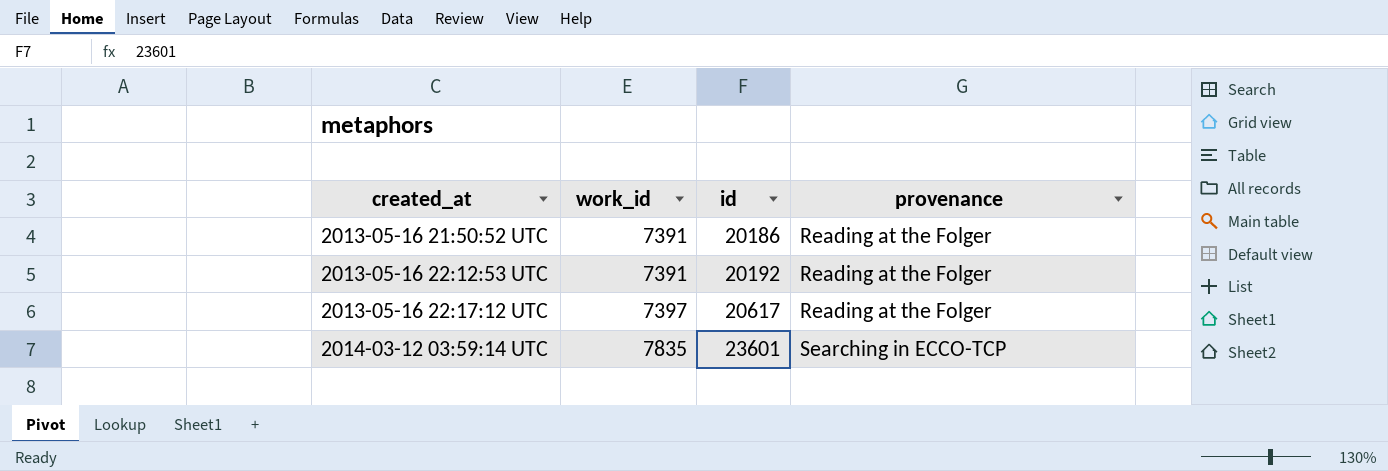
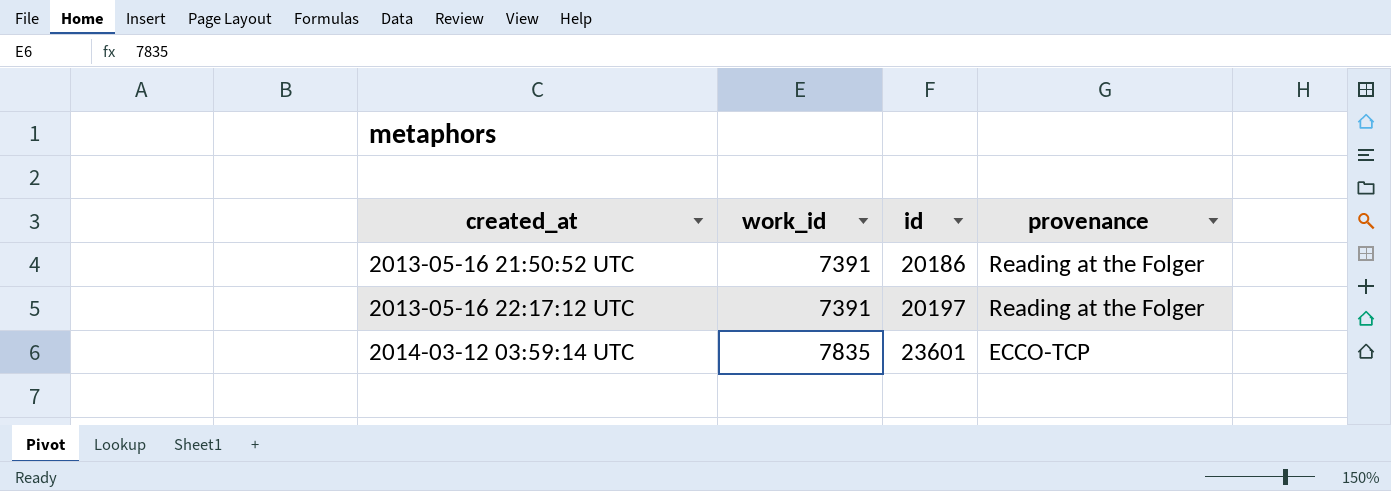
row 2013-05-16 22:12:53 UTC: 7391 | 20192 | Reading at the Folger -> none
2013-05-16 22:17:12 UTC | work_id: 7397 -> 7391
2013-05-16 22:17:12 UTC | id: 20617 -> 20197
2014-03-12 03:59:14 UTC | provenance: Searching in ECCO-TCP -> ECCO-TCP

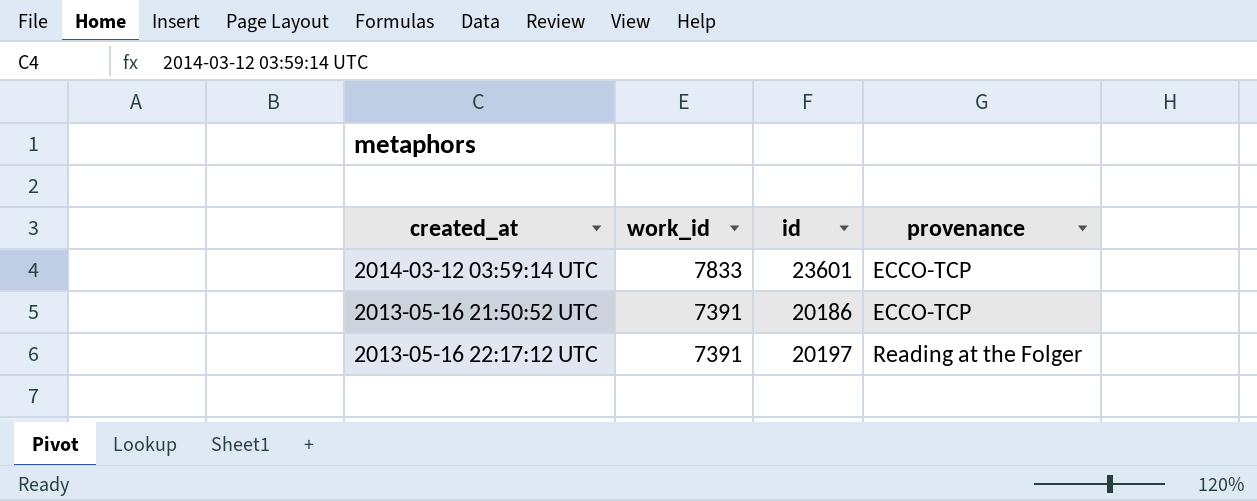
row order: created_at ascending -> work_id descending
2014-03-12 03:59:14 UTC | work_id: 7835 -> 7833
2013-05-16 21:50:52 UTC | provenance: Reading at the Folger -> ECCO-TCP

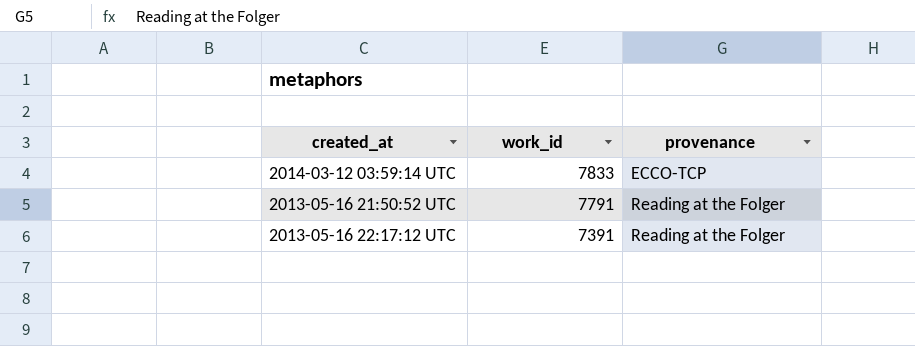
column id | position: 3 -> none
2013-05-16 21:50:52 UTC | work_id: 7391 -> 7791
2013-05-16 21:50:52 UTC | provenance: ECCO-TCP -> Reading at the Folger

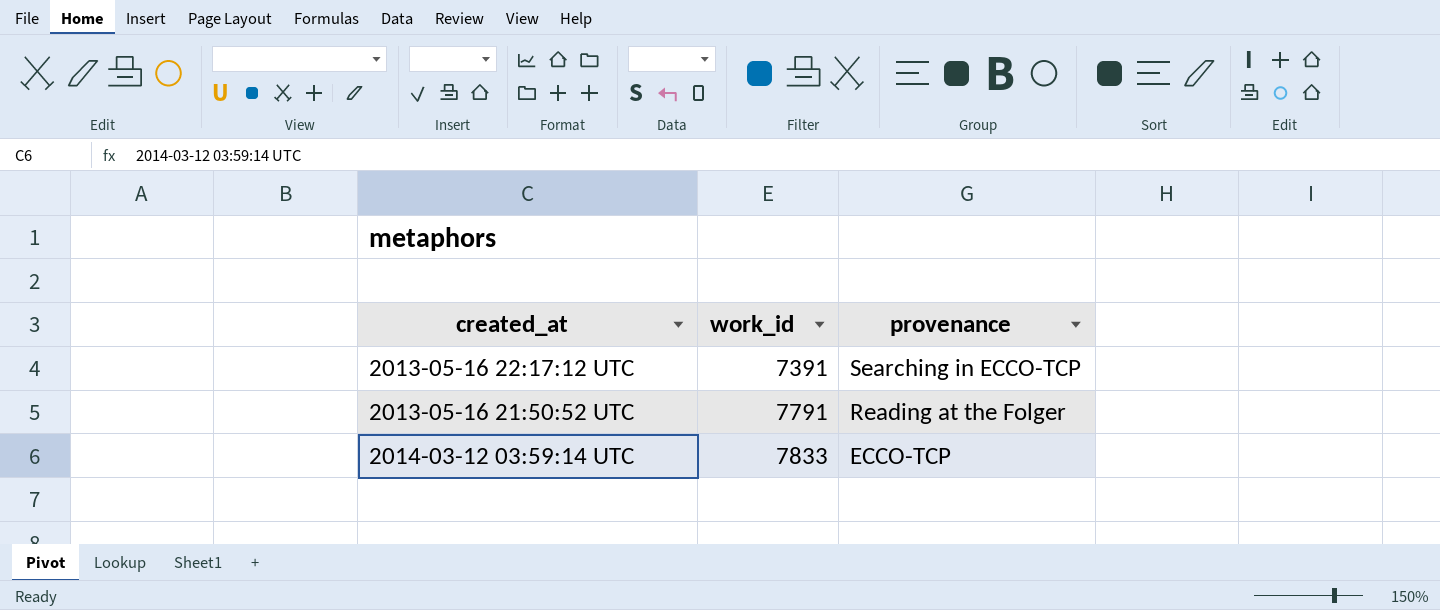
row order: work_id descending -> work_id ascending
2013-05-16 22:17:12 UTC | provenance: Reading at the Folger -> Searching in ECCO-TCP

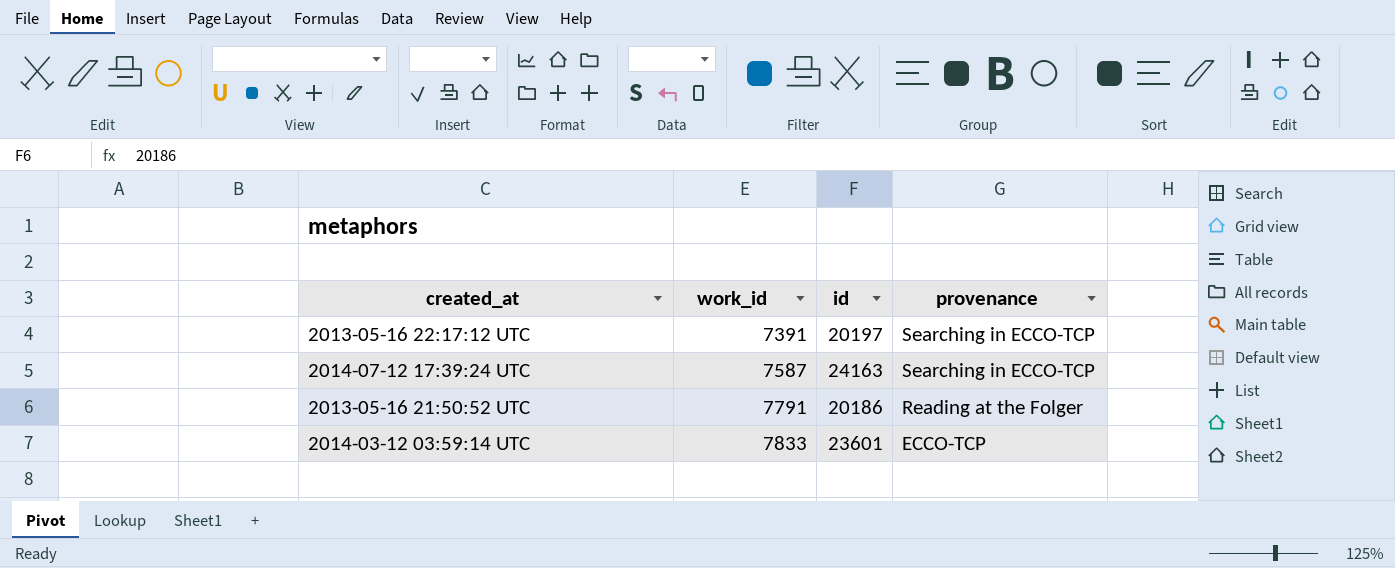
column id | position: none -> 3
row 2014-07-12 17:39:24 UTC: none -> 7587 | 24163 | Searching in ECCO-TCP

